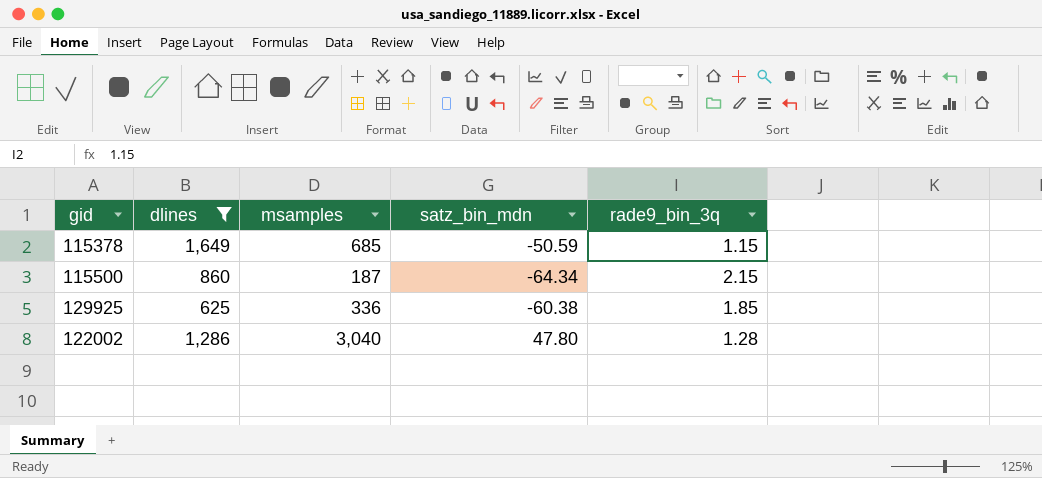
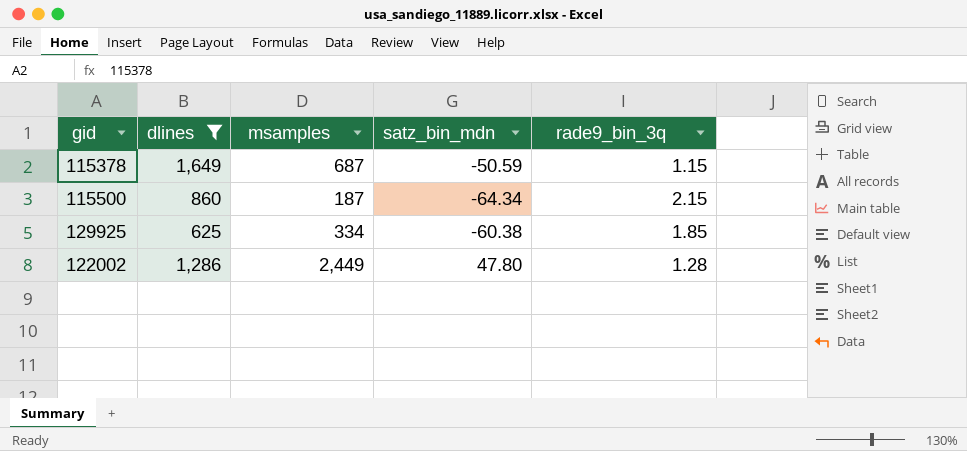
115378 | msamples: 685 -> 687
129925 | msamples: 336 -> 334
122002 | msamples: 3,040 -> 2,449

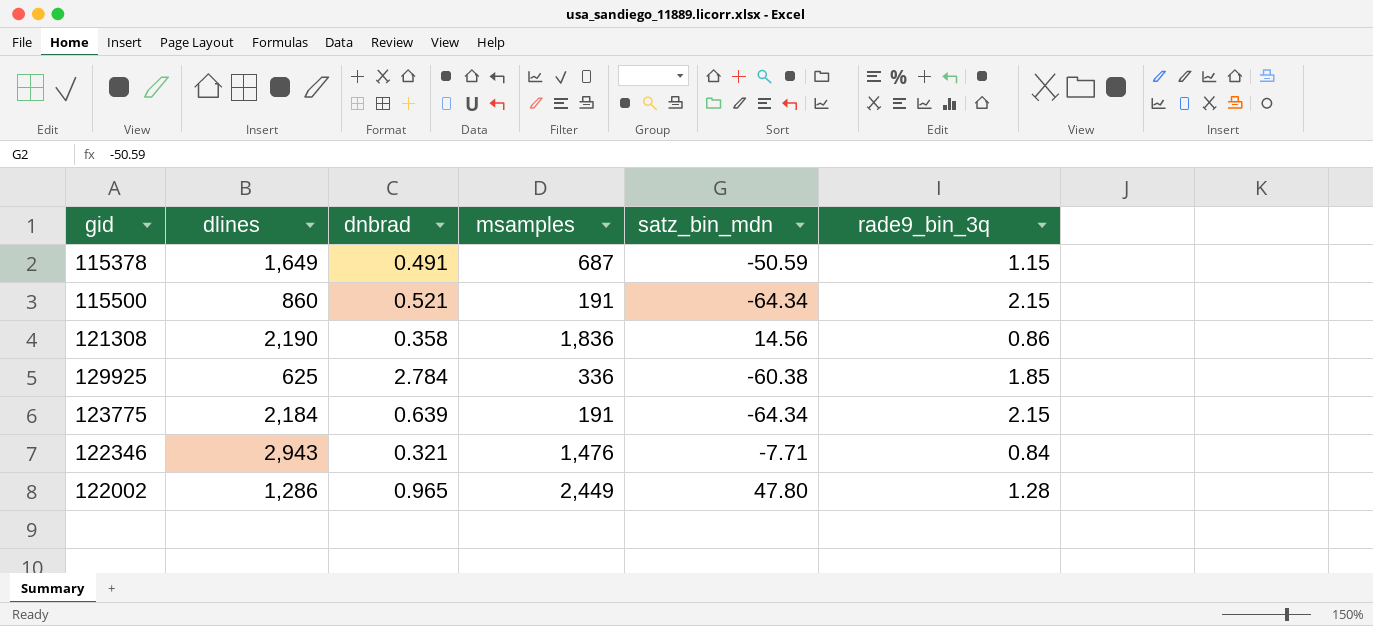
filter: dlines <= 1,649 -> none
column dnbrad | position: none -> 3
115500 | msamples: 187 -> 191
129925 | msamples: 334 -> 336

